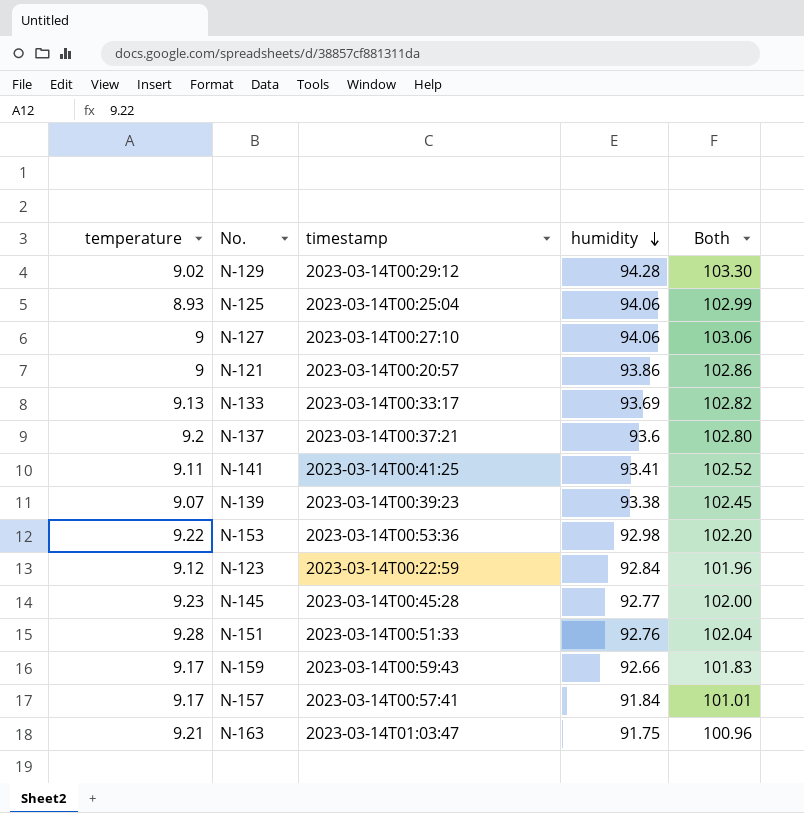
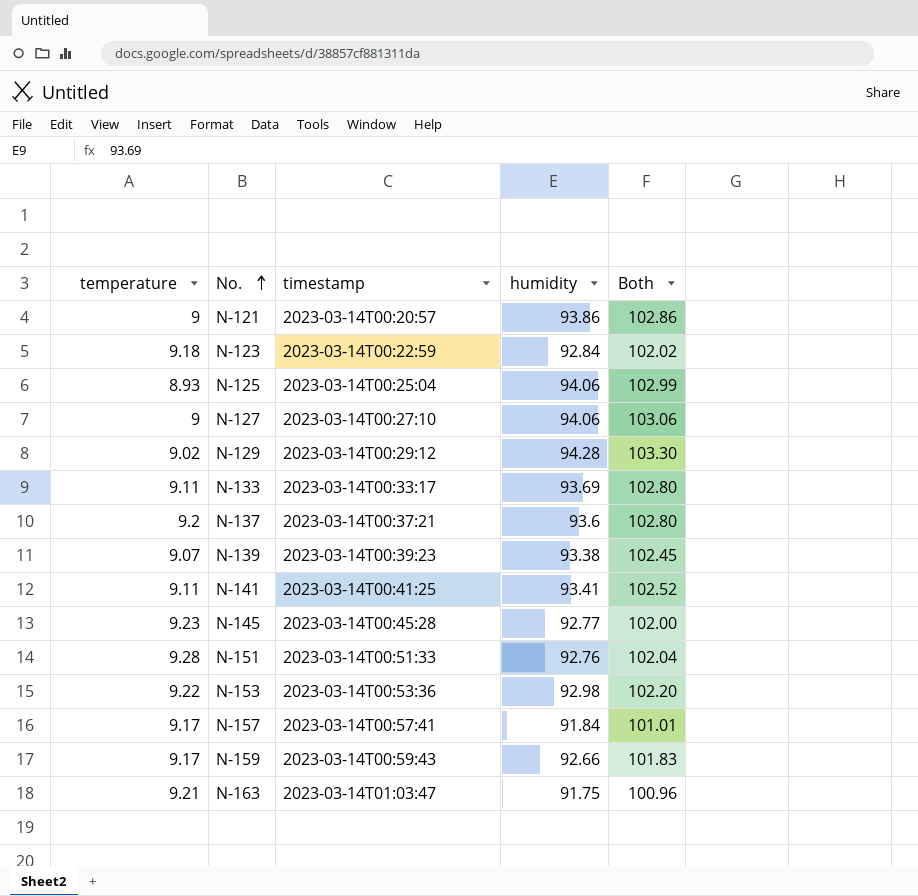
row order: humidity descending -> No. ascending
N-123 | temperature: 9.12 -> 9.18
N-123 | Both: 101.96 -> 102.02
N-133 | temperature: 9.13 -> 9.11
N-133 | Both: 102.82 -> 102.80

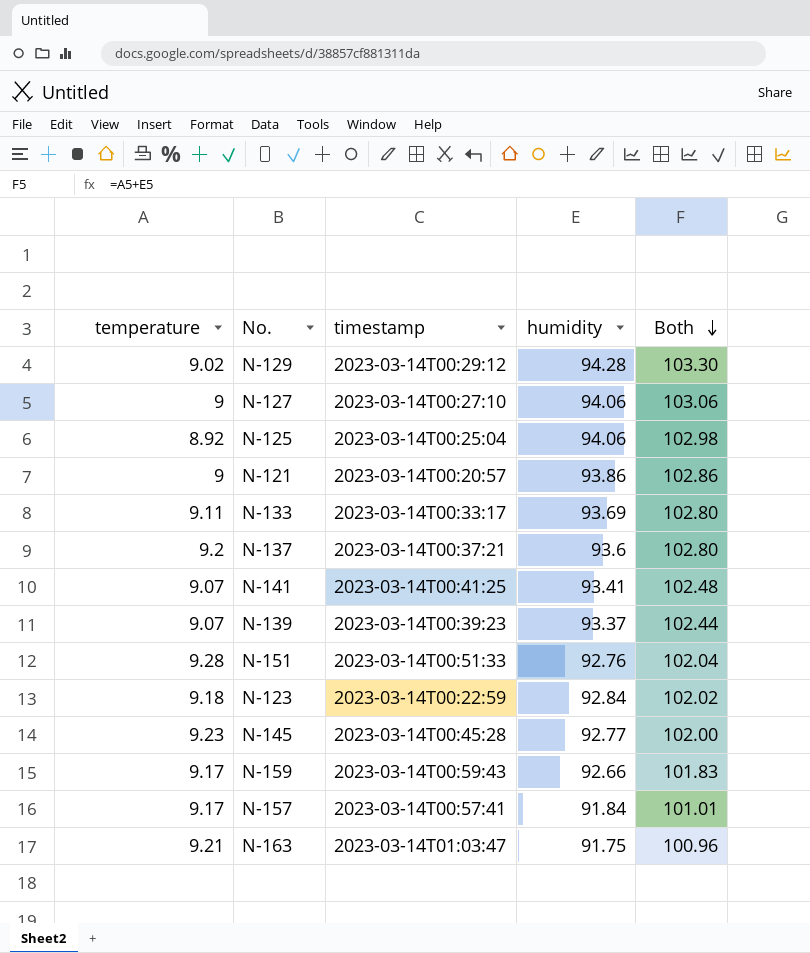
row order: No. ascending -> Both descending
row N-153: 9.22 | 2023-03-14T00:53:36 | 92.98 | 102.20 -> none
N-125 | temperature: 8.93 -> 8.92
N-125 | Both: 102.99 -> 102.98
N-141 | temperature: 9.11 -> 9.07
N-141 | Both: 102.52 -> 102.48
N-139 | humidity: 93.38 -> 93.37
N-139 | Both: 102.45 -> 102.44

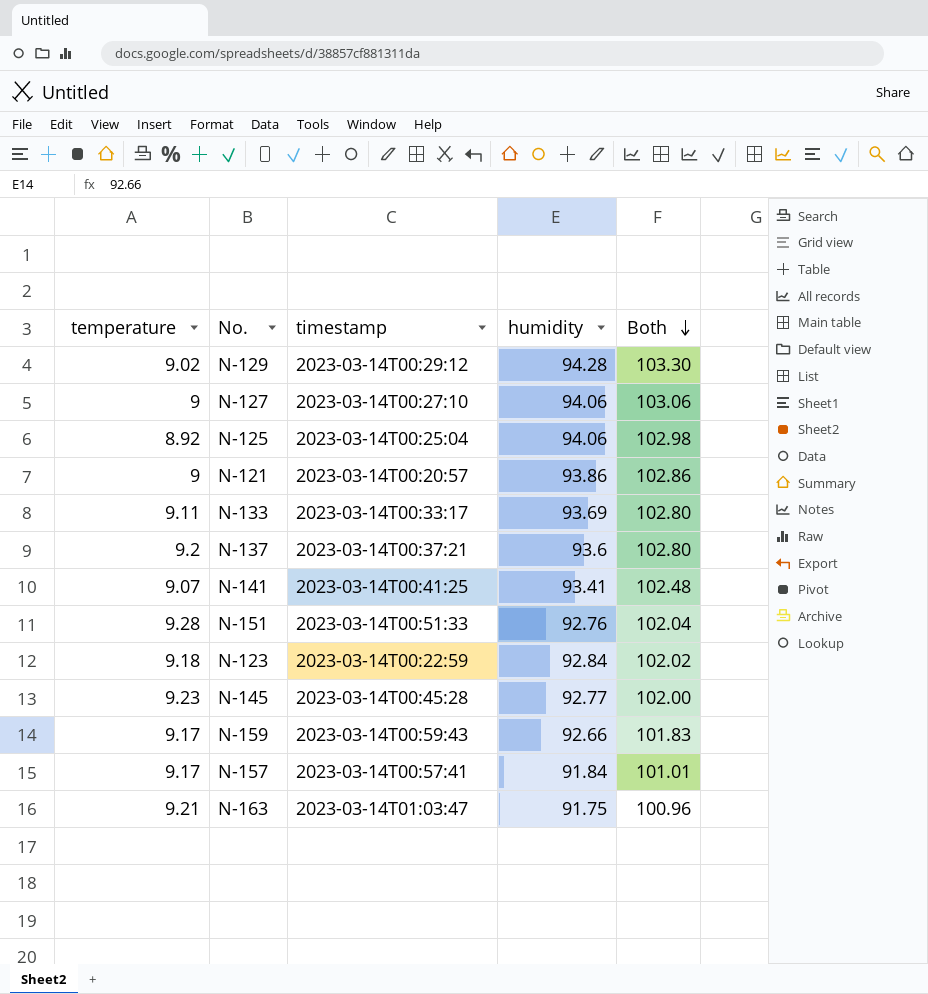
row N-139: 9.07 | 2023-03-14T00:39:23 | 93.37 | 102.44 -> none

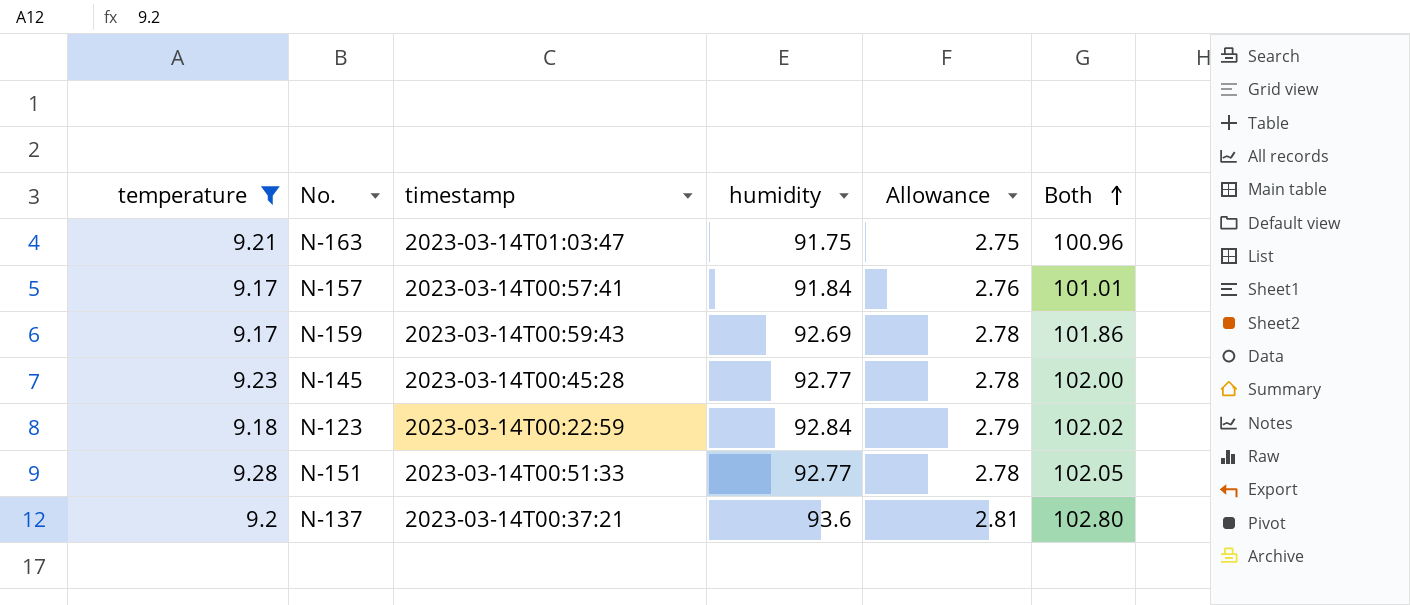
filter: none -> temperature >= 9.17
row order: Both descending -> Both ascending
column Allowance | formula: none -> [humidity] * 0.03
N-159 | humidity: 92.66 -> 92.69
N-159 | Both: 101.83 -> 101.86
N-151 | humidity: 92.76 -> 92.77
N-151 | Both: 102.04 -> 102.05

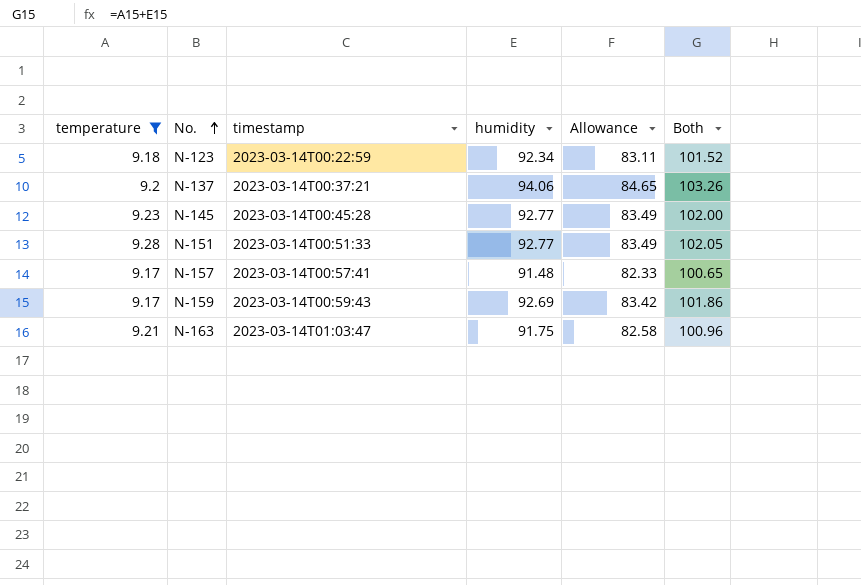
row order: Both ascending -> No. ascending
column Allowance | formula: [humidity] * 0.03 -> [humidity] * 0.9
N-123 | humidity: 92.84 -> 92.34
N-123 | Both: 102.02 -> 101.52
N-137 | humidity: 93.6 -> 94.06
N-137 | Both: 102.80 -> 103.26
N-157 | humidity: 91.84 -> 91.48
N-157 | Both: 101.01 -> 100.65

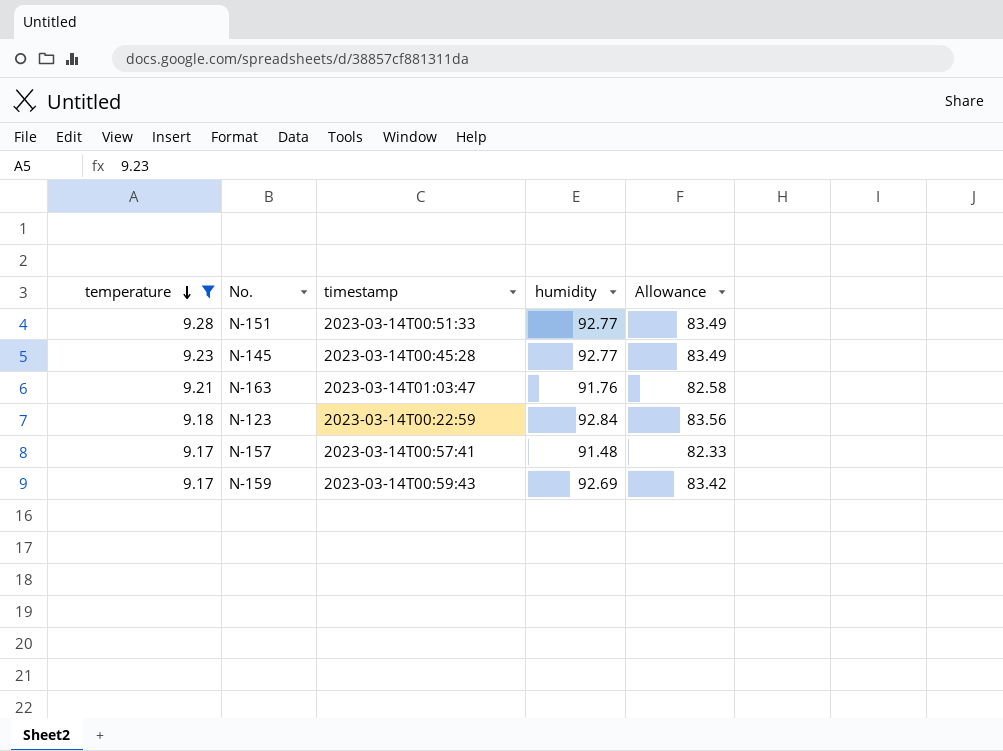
row order: No. ascending -> temperature descending
column Both | formula: [temperature] + [humidity] -> none
row N-137: 9.2 | 2023-03-14T00:37:21 | 94.06 | 84.65 | 103.26 -> none
N-163 | humidity: 91.75 -> 91.76
N-123 | humidity: 92.34 -> 92.84
N-123 | Allowance: 83.11 -> 83.56

